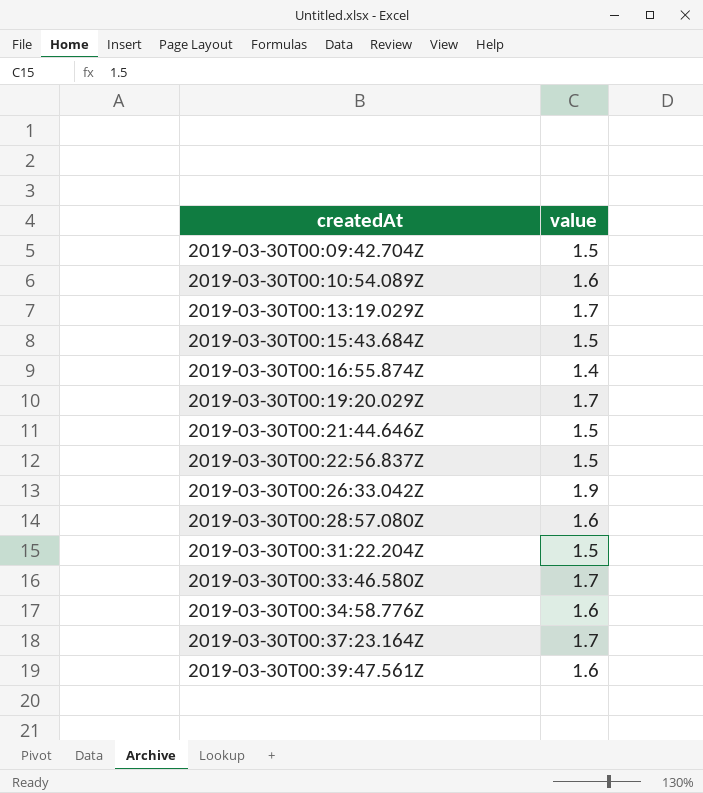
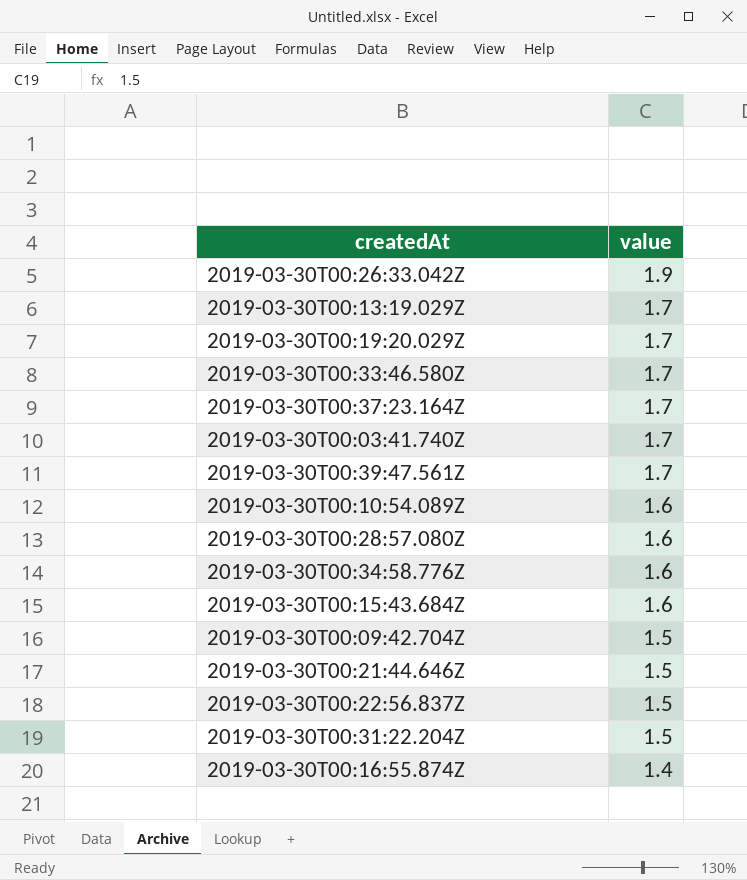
row order: createdAt ascending -> value descending
row 2019-03-30T00:03:41.740Z: none -> 1.7
2019-03-30T00:39:47.561Z | value: 1.6 -> 1.7
2019-03-30T00:15:43.684Z | value: 1.5 -> 1.6

